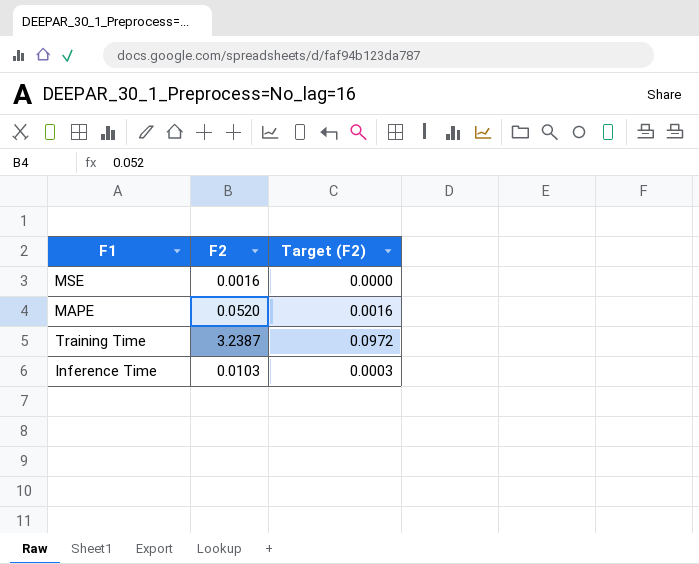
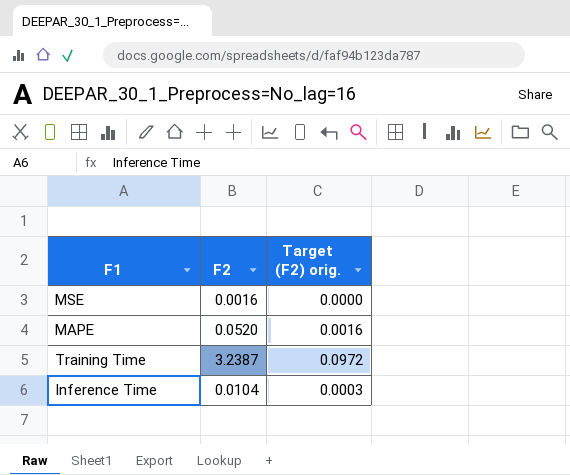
column name: Target (F2) -> Target (F2) orig.
Inference Time | F2: 0.0103 -> 0.0104

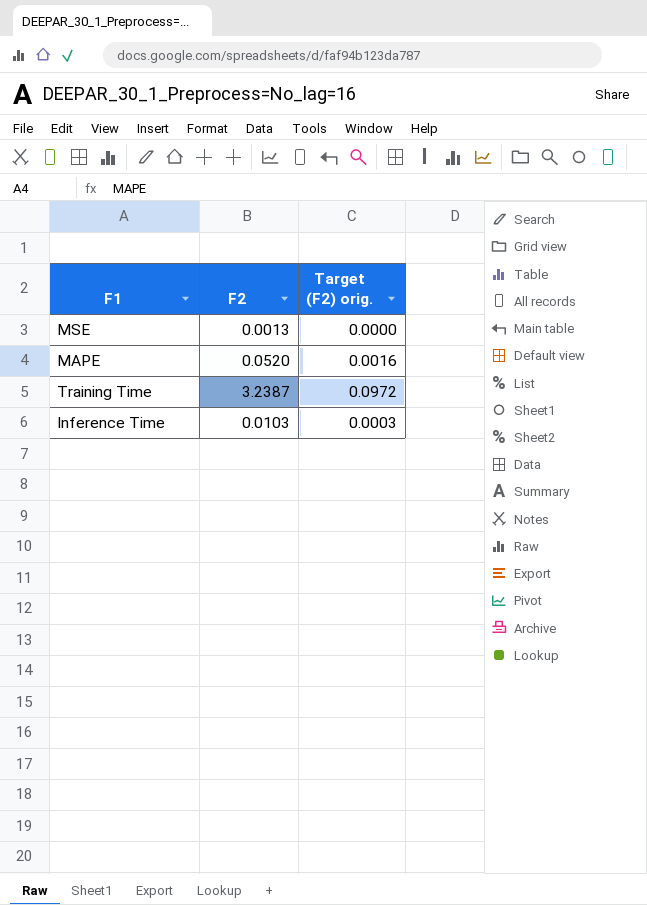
MSE | F2: 0.0016 -> 0.0013
Inference Time | F2: 0.0104 -> 0.0103

